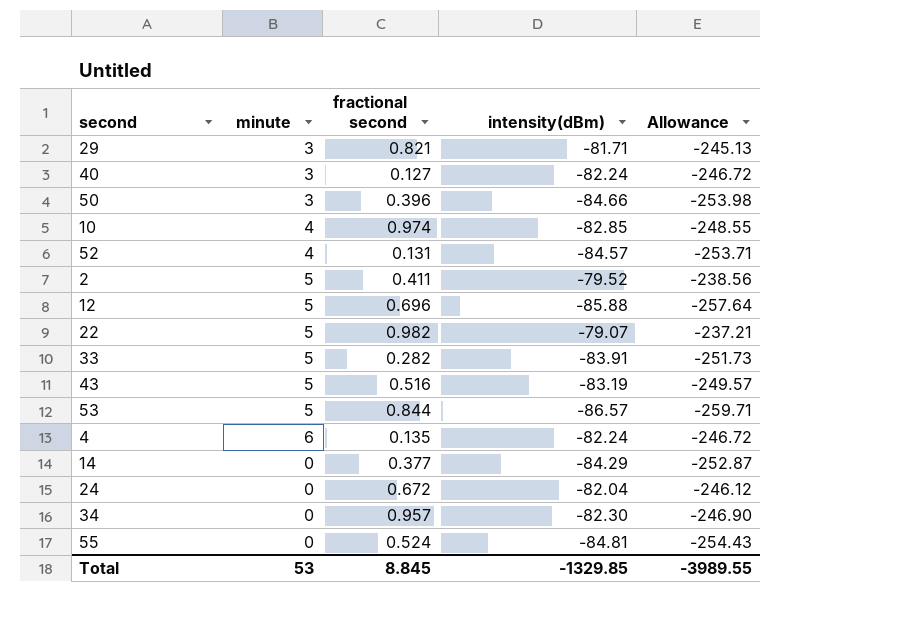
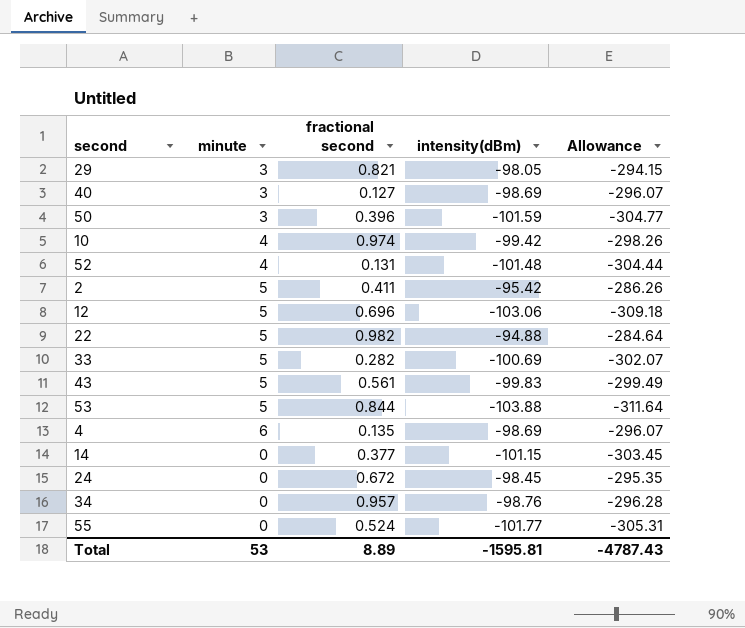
29 | intensity(dBm): -81.71 -> -98.05
29 | Allowance: -245.13 -> -294.15
40 | intensity(dBm): -82.24 -> -98.69
40 | Allowance: -246.72 -> -296.07
50 | intensity(dBm): -84.66 -> -101.59
50 | Allowance: -253.98 -> -304.77
10 | intensity(dBm): -82.85 -> -99.42
10 | Allowance: -248.55 -> -298.26
52 | intensity(dBm): -84.57 -> -101.48
52 | Allowance: -253.71 -> -304.44
2 | intensity(dBm): -79.52 -> -95.42
2 | Allowance: -238.56 -> -286.26
12 | intensity(dBm): -85.88 -> -103.06
12 | Allowance: -257.64 -> -309.18
22 | intensity(dBm): -79.07 -> -94.88
22 | Allowance: -237.21 -> -284.64
33 | intensity(dBm): -83.91 -> -100.69
33 | Allowance: -251.73 -> -302.07
43 | fractional second: 0.516 -> 0.561
43 | intensity(dBm): -83.19 -> -99.83
43 | Allowance: -249.57 -> -299.49
53 | intensity(dBm): -86.57 -> -103.88
53 | Allowance: -259.71 -> -311.64
4 | intensity(dBm): -82.24 -> -98.69
4 | Allowance: -246.72 -> -296.07
14 | intensity(dBm): -84.29 -> -101.15
14 | Allowance: -252.87 -> -303.45
24 | intensity(dBm): -82.04 -> -98.45
24 | Allowance: -246.12 -> -295.35
34 | intensity(dBm): -82.30 -> -98.76
34 | Allowance: -246.90 -> -296.28
55 | intensity(dBm): -84.81 -> -101.77
55 | Allowance: -254.43 -> -305.31
Total | fractional second: 8.845 -> 8.89
Total | intensity(dBm): -1329.85 -> -1595.81
Total | Allowance: -3989.55 -> -4787.43

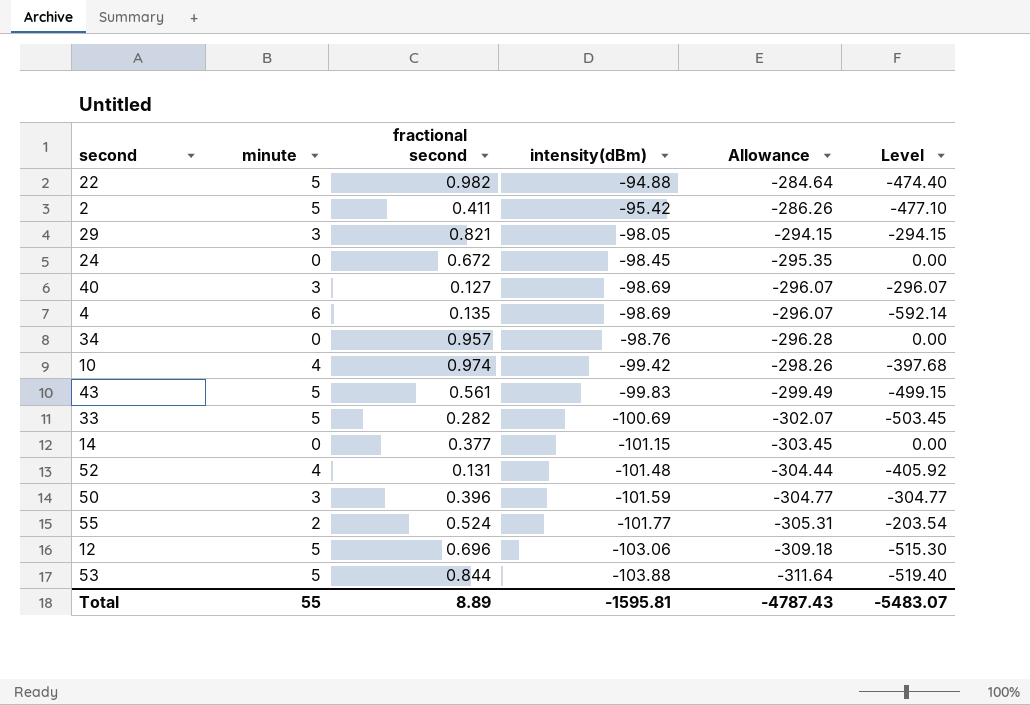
row order: none -> intensity(dBm) descending
column Level | formula: none -> [minute] * [intensity(dBm)]
55 | minute: 0 -> 2
Total | minute: 53 -> 55

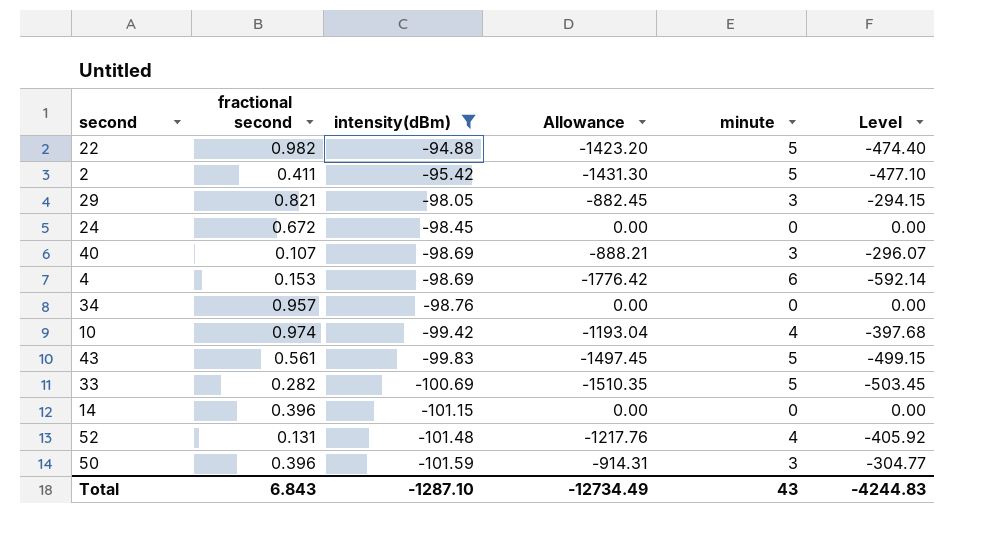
filter: none -> intensity(dBm) >= -101.59
column Allowance | formula: [intensity(dBm)] * 3 -> [Level] * 3
column minute | position: 2 -> 5
40 | fractional second: 0.127 -> 0.107
4 | fractional second: 0.135 -> 0.153
14 | fractional second: 0.377 -> 0.396
Total | fractional second: 8.89 -> 6.843
Total | intensity(dBm): -1595.81 -> -1287.10
Total | Allowance: -4787.43 -> -12734.49
Total | minute: 55 -> 43
Total | Level: -5483.07 -> -4244.83

